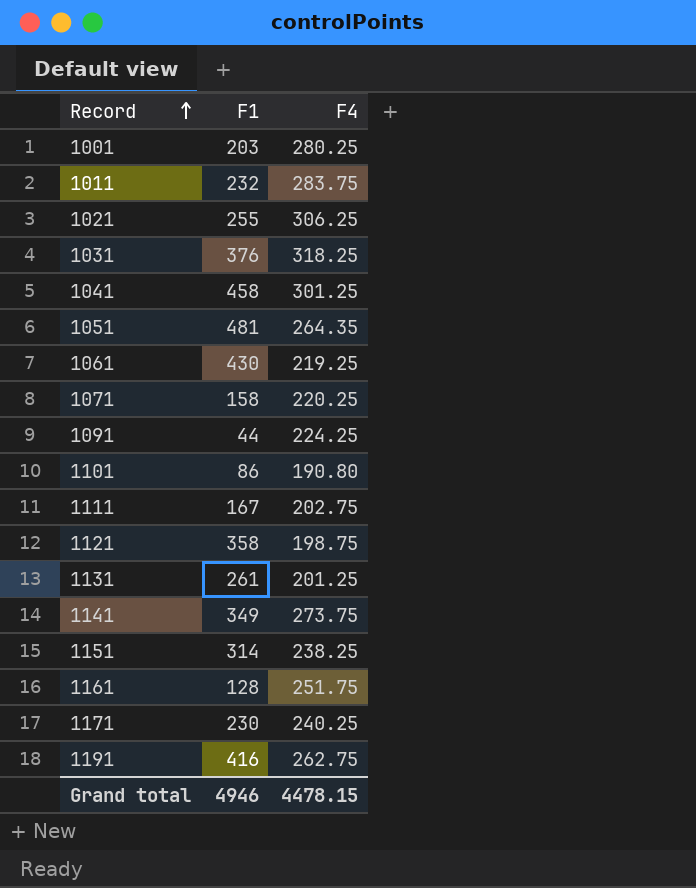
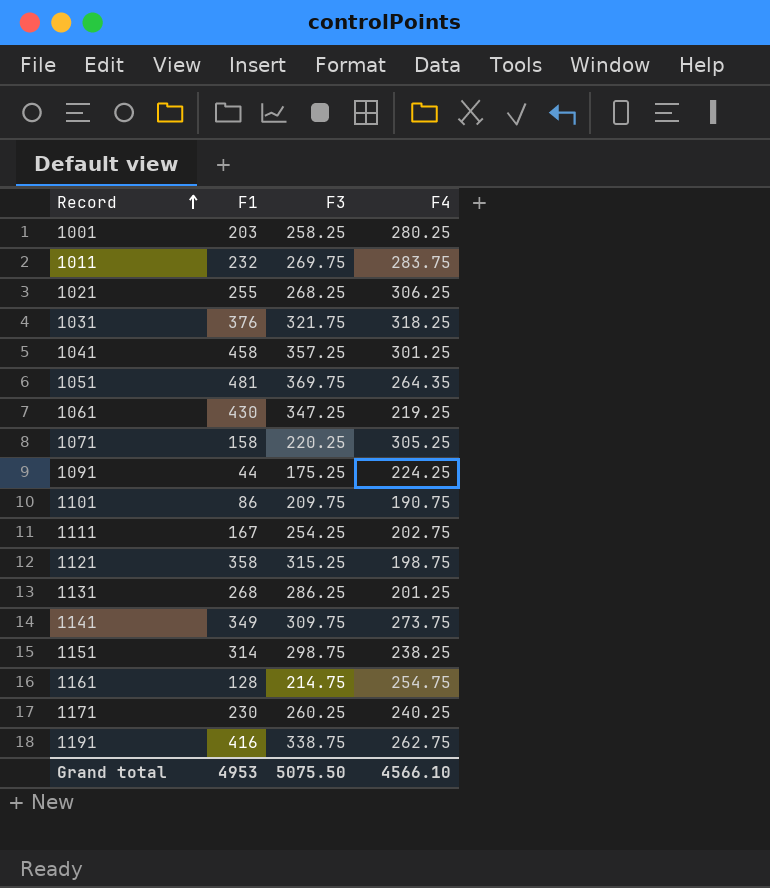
column F3 | position: none -> 3
1071 | F4: 220.25 -> 305.25
1101 | F4: 190.80 -> 190.75
1131 | F1: 261 -> 268
1161 | F4: 251.75 -> 254.75
Grand total | F1: 4946 -> 4953
Grand total | F4: 4478.15 -> 4566.10

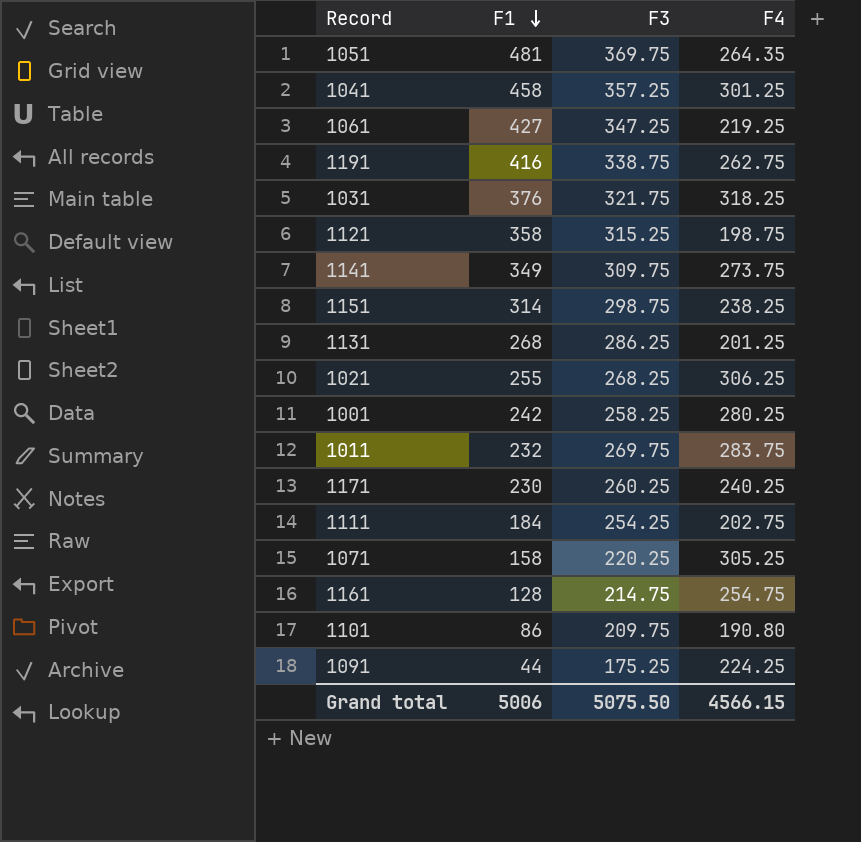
row order: Record ascending -> F1 descending
1061 | F1: 430 -> 427
1001 | F1: 203 -> 242
1111 | F1: 167 -> 184
1101 | F4: 190.75 -> 190.80
Grand total | F1: 4953 -> 5006
Grand total | F4: 4566.10 -> 4566.15

